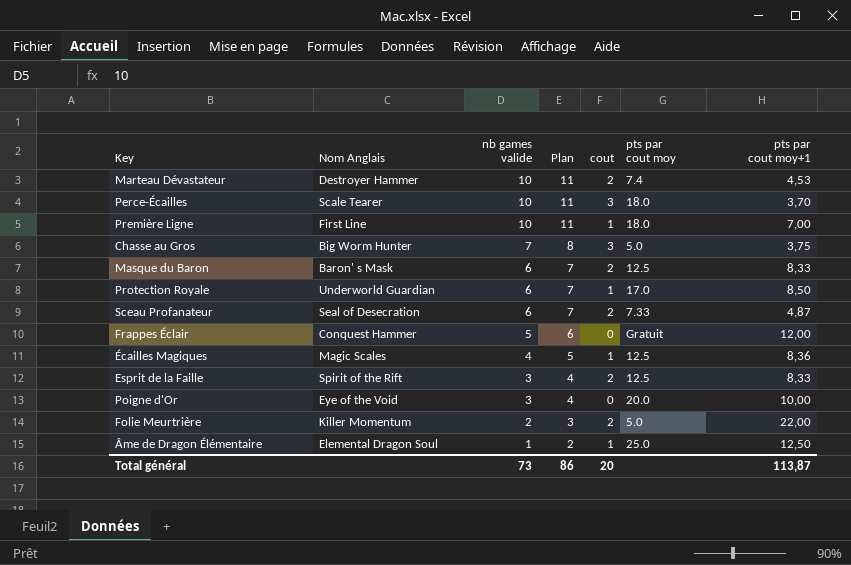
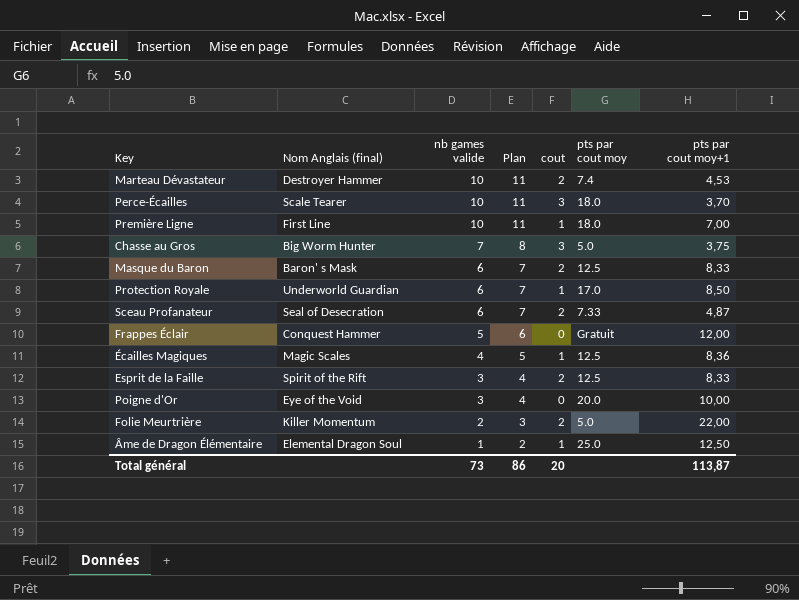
column name: Nom Anglais -> Nom Anglais (final)

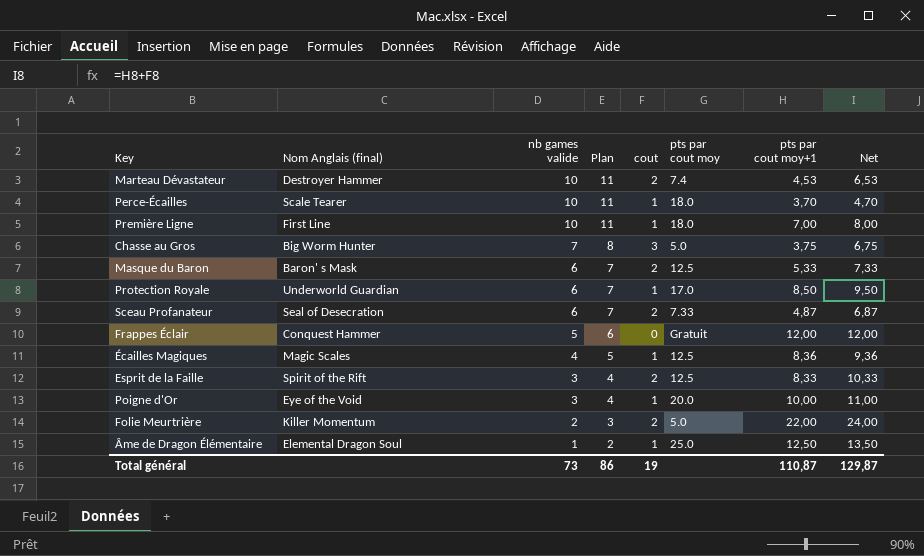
column Net | formula: none -> [cout] + [pts par cout moy+1]
Perce-Écailles | cout: 3 -> 1
Masque du Baron | pts par cout moy+1: 8,33 -> 5,33
Poigne d'Or | cout: 0 -> 1
Total général | cout: 20 -> 19
Total général | pts par cout moy+1: 113,87 -> 110,87

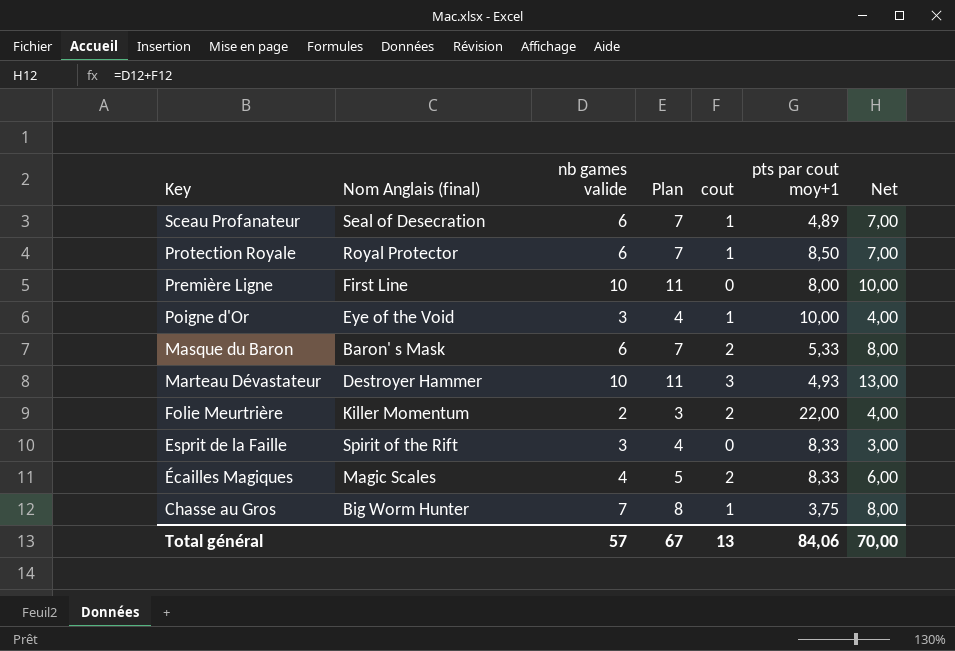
row order: nb games valide descending -> Key descending
column pts par cout moy | position: 6 -> none
column Net | formula: [cout] + [pts par cout moy+1] -> [nb games valide] + [cout]
row Perce-Écailles: Scale Tearer | 10 | 11 | 1 | 18.0 | 3,70 | 4,70 -> none
row Frappes Éclair: Conquest Hammer | 5 | 6 | 0 | Gratuit | 12,00 | 12,00 -> none
row Âme de Dragon Élémentaire: Elemental Dragon Soul | 1 | 2 | 1 | 25.0 | 12,50 | 13,50 -> none
Sceau Profanateur | cout: 2 -> 1
Sceau Profanateur | pts par cout moy+1: 4,87 -> 4,89
Protection Royale | Nom Anglais (final): Underworld Guardian -> Royal Protector
Première Ligne | cout: 1 -> 0
Première Ligne | pts par cout moy+1: 7,00 -> 8,00
Marteau Dévastateur | cout: 2 -> 3
Marteau Dévastateur | pts par cout moy+1: 4,53 -> 4,93
Esprit de la Faille | cout: 2 -> 0
Écailles Magiques | cout: 1 -> 2
Écailles Magiques | pts par cout moy+1: 8,36 -> 8,33
Chasse au Gros | cout: 3 -> 1
Total général | nb games valide: 73 -> 57
Total général | Plan: 86 -> 67
Total général | cout: 19 -> 13
Total général | pts par cout moy+1: 110,87 -> 84,06
Total général | Net: 129,87 -> 70,00

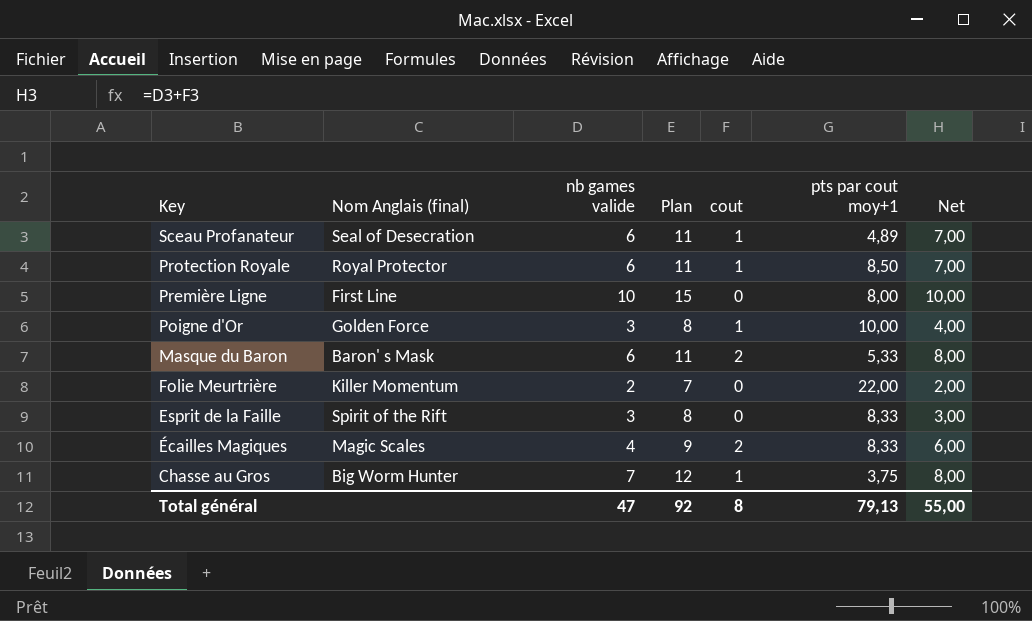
column Plan | formula: [nb games valide] + 1 -> [nb games valide] + 5
row Marteau Dévastateur: Destroyer Hammer | 10 | 11 | 3 | 4,93 | 13,00 -> none
Poigne d'Or | Nom Anglais (final): Eye of the Void -> Golden Force
Folie Meurtrière | cout: 2 -> 0
Folie Meurtrière | Net: 4,00 -> 2,00
Total général | nb games valide: 57 -> 47
Total général | Plan: 67 -> 92
Total général | cout: 13 -> 8
Total général | pts par cout moy+1: 84,06 -> 79,13
Total général | Net: 70,00 -> 55,00

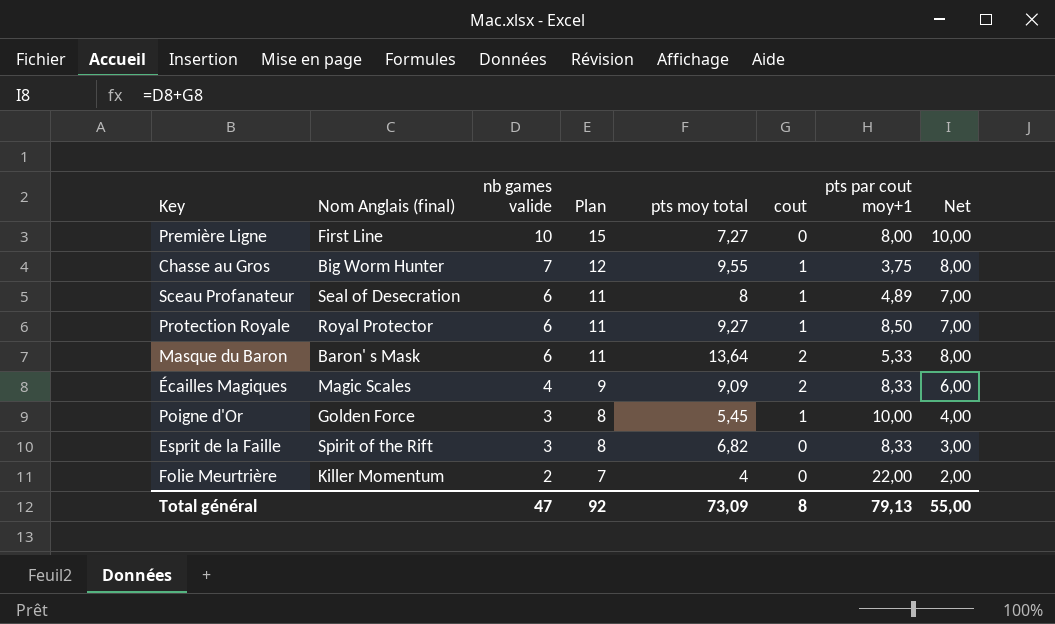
row order: Key descending -> nb games valide descending
column pts moy total | position: none -> 5

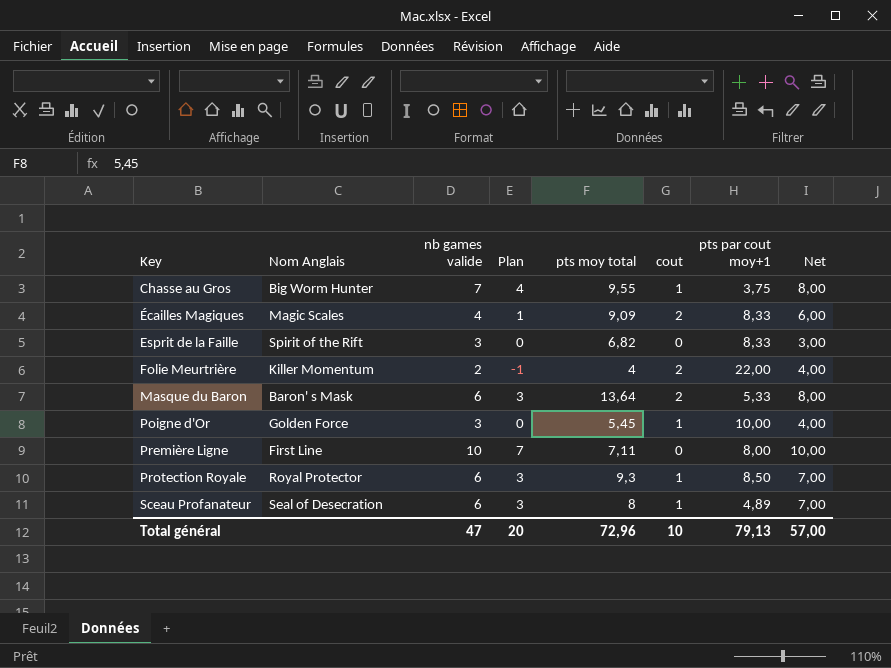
row order: nb games valide descending -> Key ascending
column name: Nom Anglais (final) -> Nom Anglais
column Plan | formula: [nb games valide] + 5 -> [nb games valide] - 3
Folie Meurtrière | cout: 0 -> 2
Folie Meurtrière | Net: 2,00 -> 4,00
Première Ligne | pts moy total: 7,27 -> 7,11
Protection Royale | pts moy total: 9,27 -> 9,3
Total général | Plan: 92 -> 20
Total général | pts moy total: 73,09 -> 72,96
Total général | cout: 8 -> 10
Total général | Net: 55,00 -> 57,00

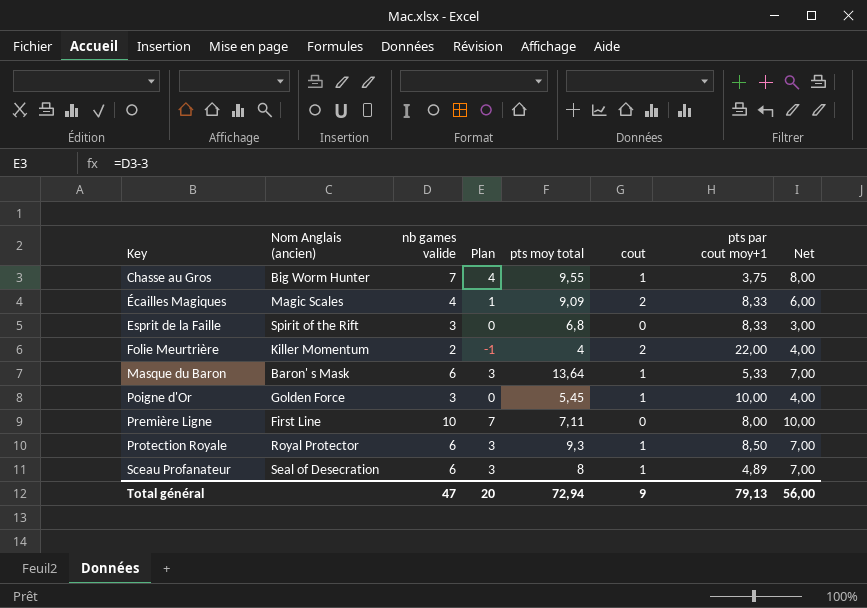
column name: Nom Anglais -> Nom Anglais (ancien)
Esprit de la Faille | pts moy total: 6,82 -> 6,8
Masque du Baron | cout: 2 -> 1
Masque du Baron | Net: 8,00 -> 7,00
Total général | pts moy total: 72,96 -> 72,94
Total général | cout: 10 -> 9
Total général | Net: 57,00 -> 56,00

